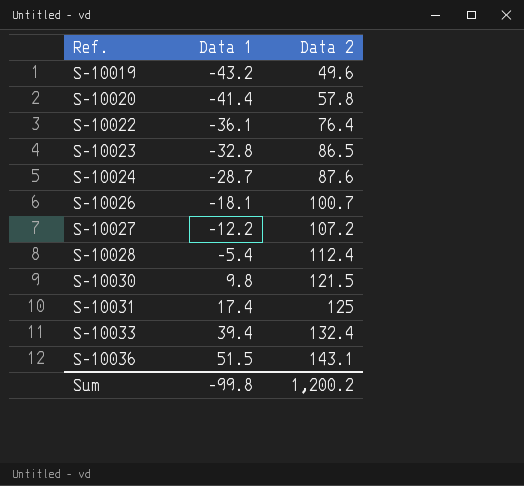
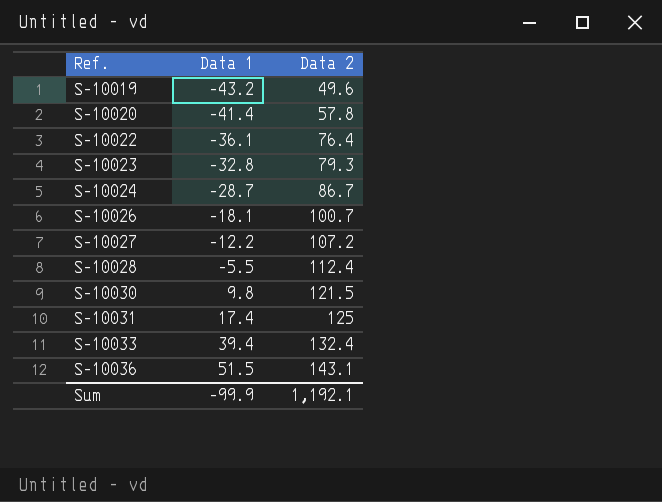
S-10023 | Data 2: 86.5 -> 79.3
S-10024 | Data 2: 87.6 -> 86.7
S-10028 | Data 1: -5.4 -> -5.5
Sum | Data 1: -99.8 -> -99.9
Sum | Data 2: 1,200.2 -> 1,192.1

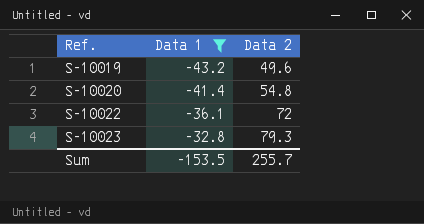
filter: none -> Data 1 <= -32.8
S-10020 | Data 2: 57.8 -> 54.8
S-10022 | Data 2: 76.4 -> 72
Sum | Data 1: -99.9 -> -153.5
Sum | Data 2: 1,192.1 -> 255.7

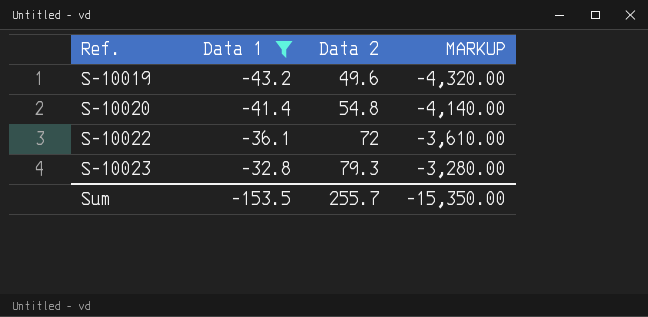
column MARKUP | formula: none -> [Data 1] * 100

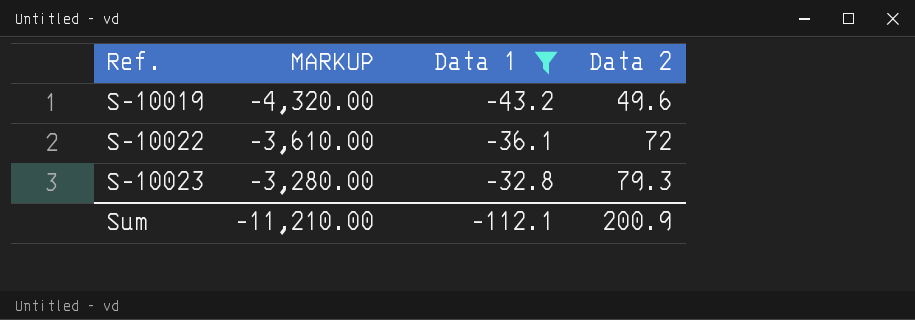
column MARKUP | position: 4 -> 2
row S-10020: -41.4 | 54.8 | -4,140.00 -> none
Sum | MARKUP: -15,350.00 -> -11,210.00
Sum | Data 1: -153.5 -> -112.1
Sum | Data 2: 255.7 -> 200.9

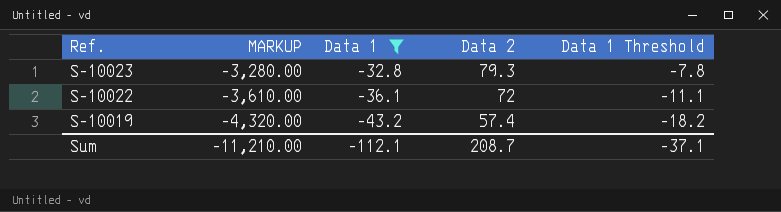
row order: Ref. ascending -> Ref. descending
column Data 1 Threshold | formula: none -> [Data 1] + 25
S-10019 | Data 2: 49.6 -> 57.4
Sum | Data 2: 200.9 -> 208.7

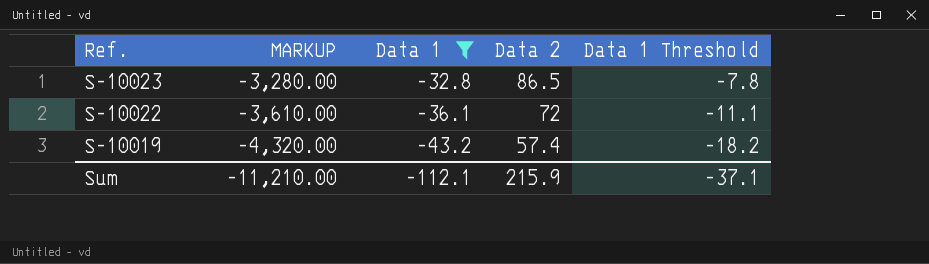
S-10023 | Data 2: 79.3 -> 86.5
Sum | Data 2: 208.7 -> 215.9

